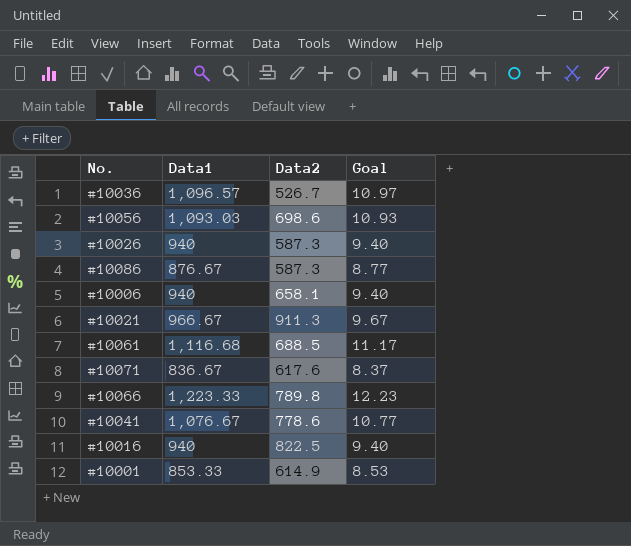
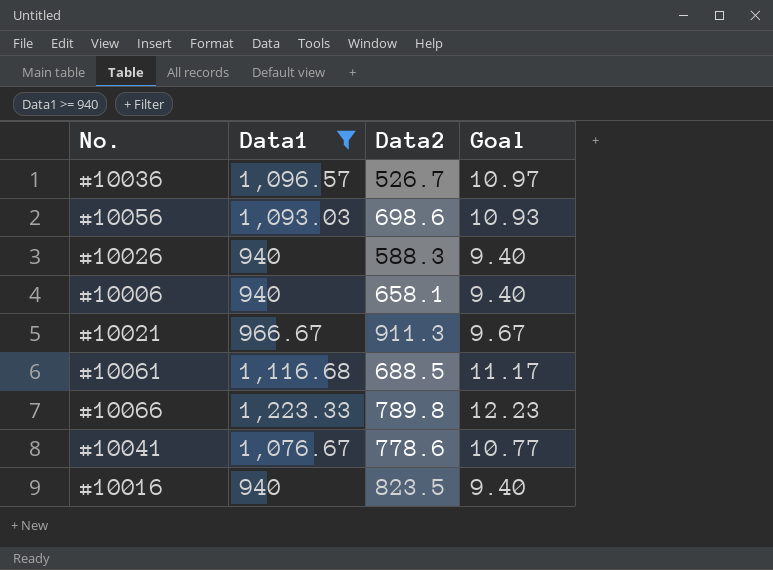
filter: none -> Data1 >= 940
#10026 | Data2: 587.3 -> 588.3
#10016 | Data2: 822.5 -> 823.5

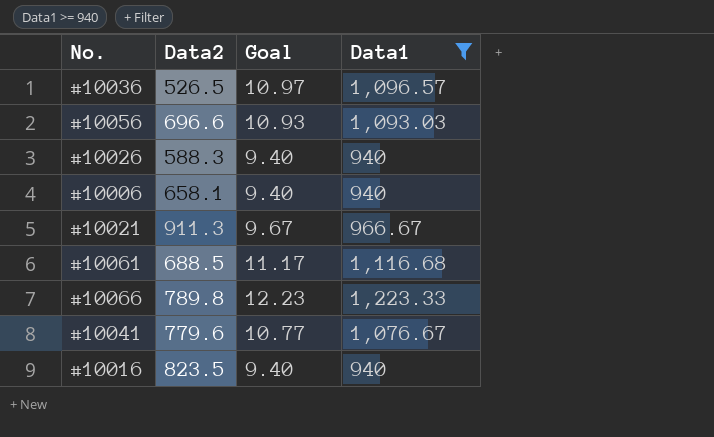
column Data1 | position: 2 -> 4
#10036 | Data2: 526.7 -> 526.5
#10056 | Data2: 698.6 -> 696.6
#10041 | Data2: 778.6 -> 779.6

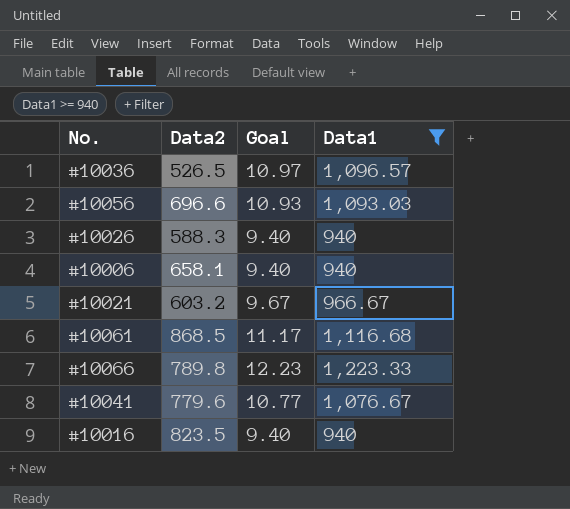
#10021 | Data2: 911.3 -> 603.2
#10061 | Data2: 688.5 -> 868.5

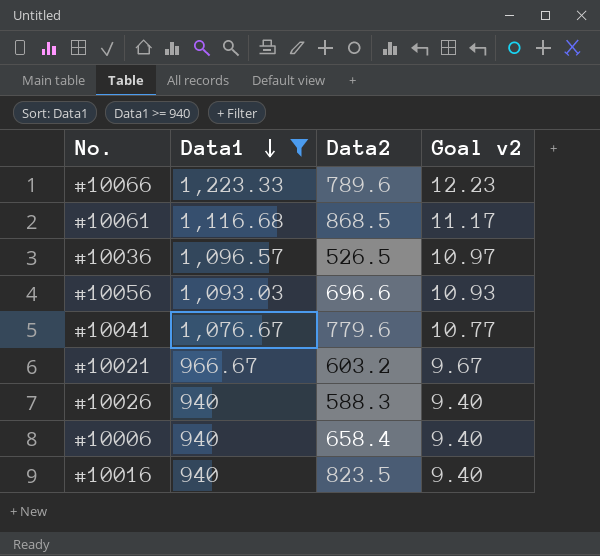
row order: none -> Data1 descending
column Data1 | position: 4 -> 2
column name: Goal -> Goal v2
#10066 | Data2: 789.8 -> 789.6
#10006 | Data2: 658.1 -> 658.4

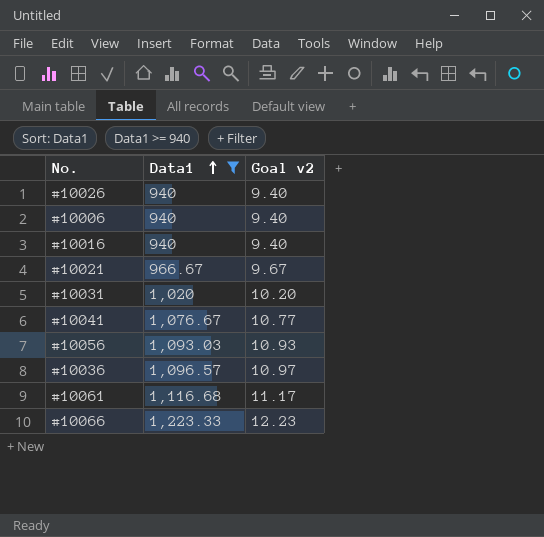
row order: Data1 descending -> Data1 ascending
column Data2 | position: 3 -> none
row #10031: none -> 1,020 | 10.20

